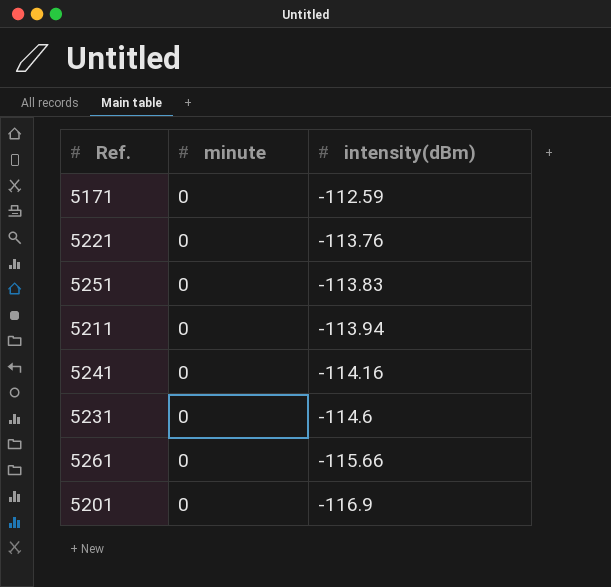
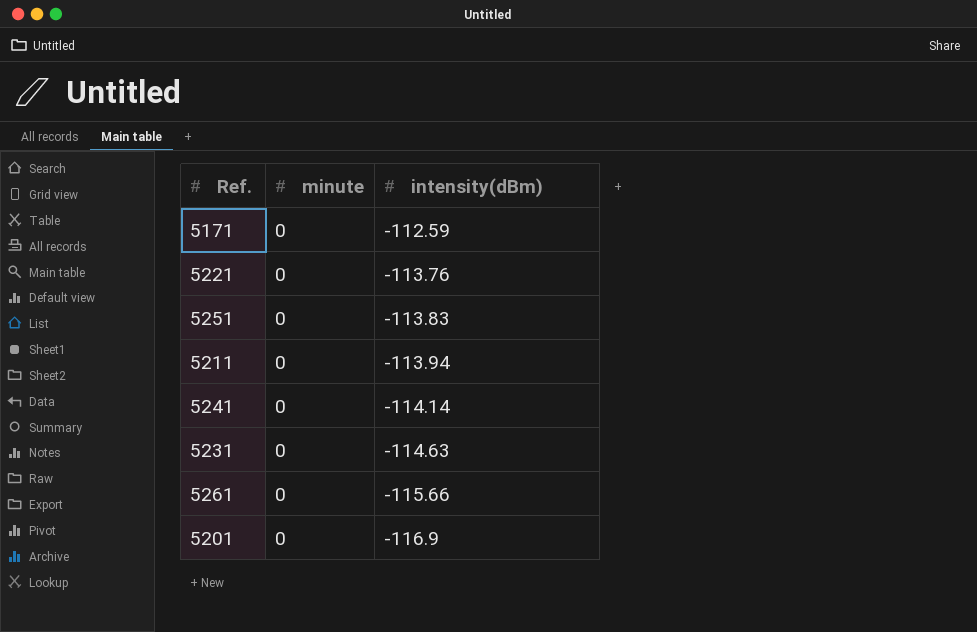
5241 | intensity(dBm): -114.16 -> -114.14
5231 | intensity(dBm): -114.6 -> -114.63

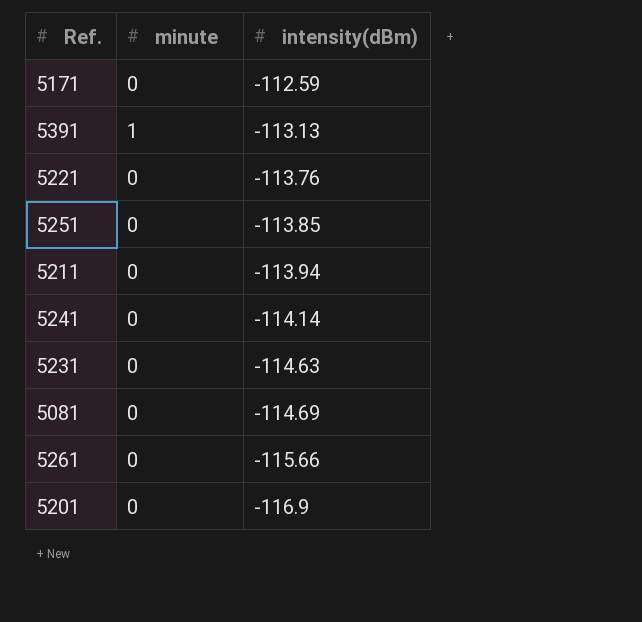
row 5391: none -> 1 | -113.13
5251 | intensity(dBm): -113.83 -> -113.85
row 5081: none -> 0 | -114.69

